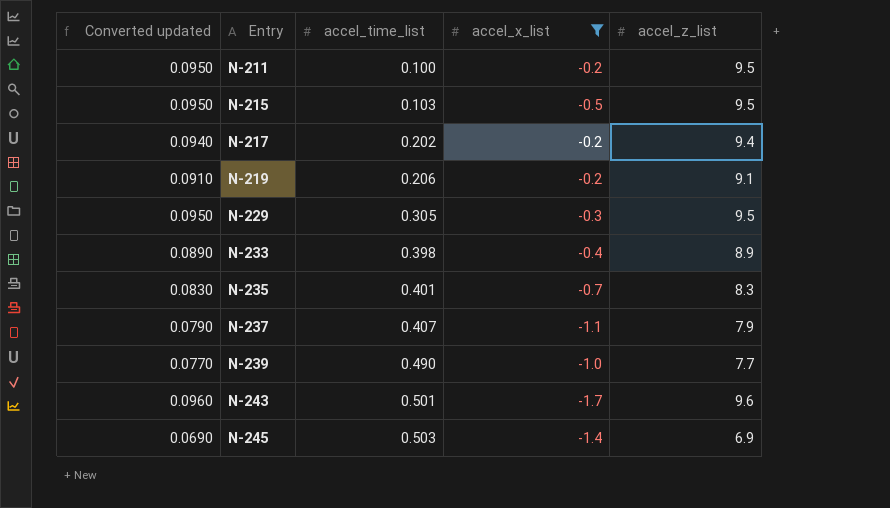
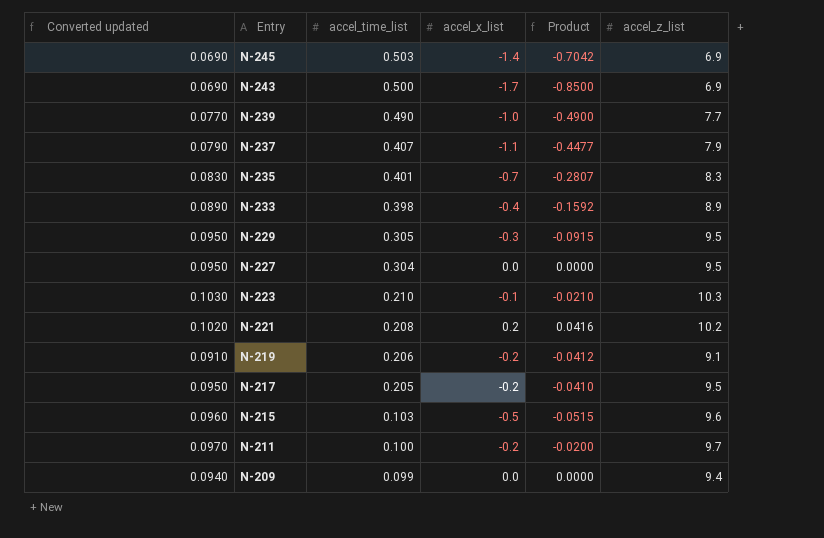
filter: accel_x_list <= -0.2 -> none
row order: Entry ascending -> Entry descending
column Product | formula: none -> [accel_time_list] * [accel_x_list]
N-243 | Converted updated: 0.0960 -> 0.0690
N-243 | accel_time_list: 0.501 -> 0.500
N-243 | accel_z_list: 9.6 -> 6.9
N-217 | Converted updated: 0.0940 -> 0.0950
N-217 | accel_time_list: 0.202 -> 0.205
N-217 | accel_z_list: 9.4 -> 9.5
N-215 | Converted updated: 0.0950 -> 0.0960
N-215 | accel_z_list: 9.5 -> 9.6
N-211 | Converted updated: 0.0950 -> 0.0970
N-211 | accel_z_list: 9.5 -> 9.7

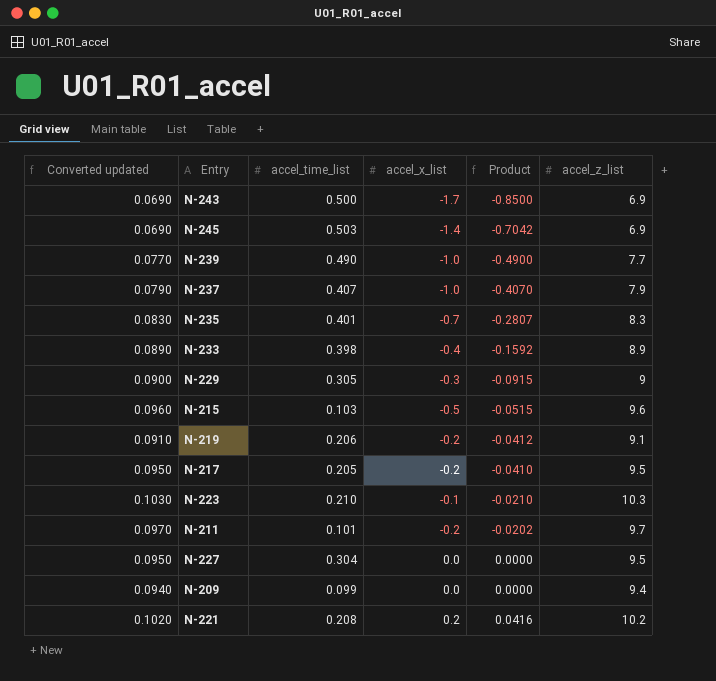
row order: Entry descending -> Product ascending
N-237 | accel_x_list: -1.1 -> -1.0
N-237 | Product: -0.4477 -> -0.4070
N-229 | Converted updated: 0.0950 -> 0.0900
N-229 | accel_z_list: 9.5 -> 9
N-211 | accel_time_list: 0.100 -> 0.101
N-211 | Product: -0.0200 -> -0.0202

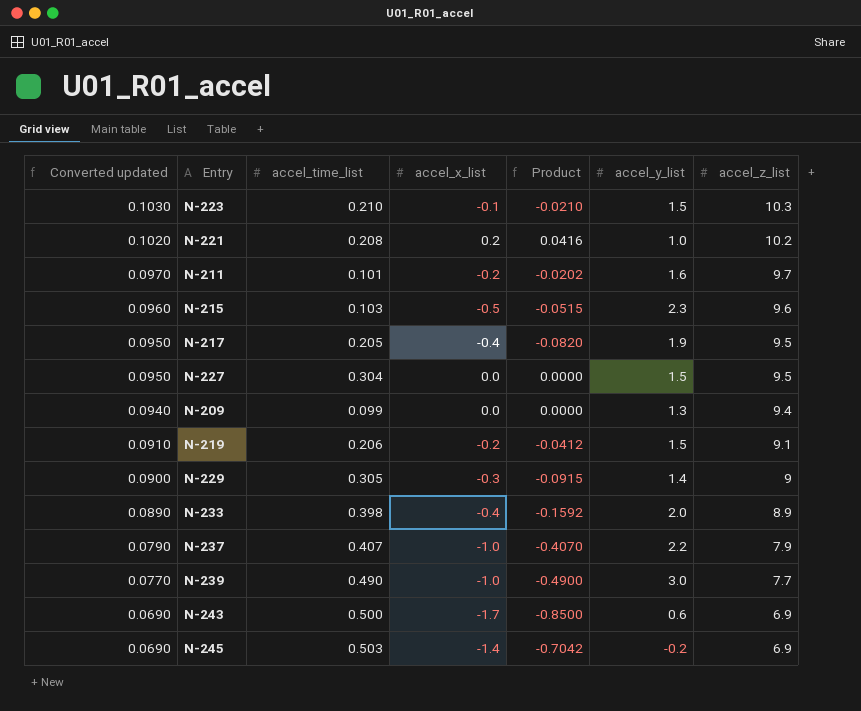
row order: Product ascending -> Converted updated descending
column accel_y_list | position: none -> 6
row N-235: 0.0830 | 0.401 | -0.7 | -0.2807 | 8.3 -> none
N-217 | accel_x_list: -0.2 -> -0.4
N-217 | Product: -0.0410 -> -0.0820

